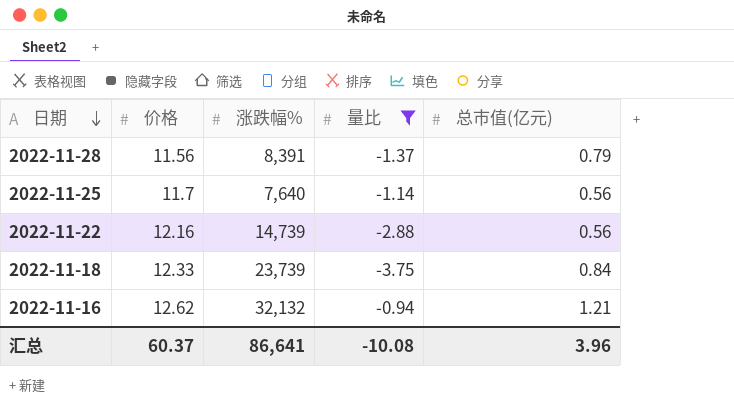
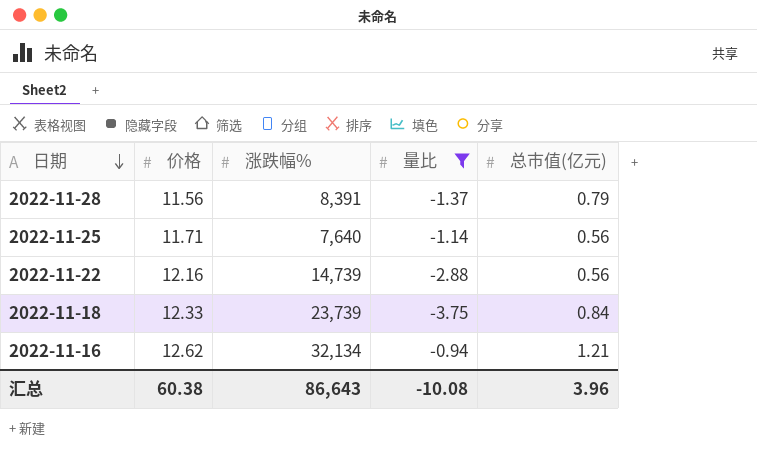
2022-11-25 | 价格: 11.7 -> 11.71
2022-11-16 | 涨跌幅%: 32,132 -> 32,134
汇总 | 价格: 60.37 -> 60.38
汇总 | 涨跌幅%: 86,641 -> 86,643

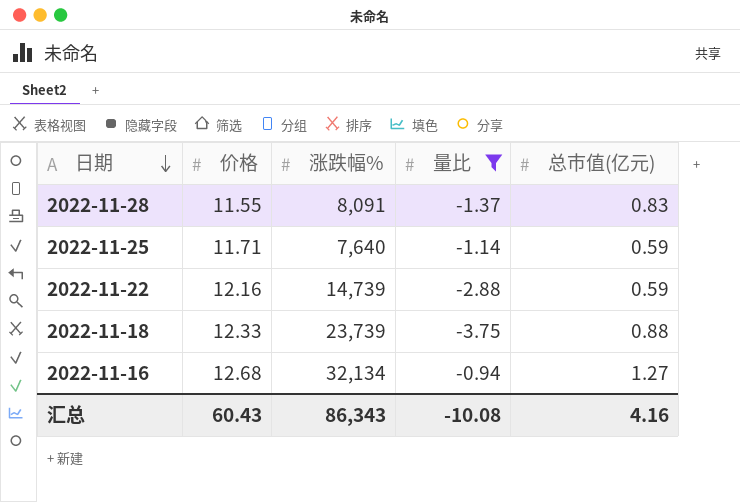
2022-11-28 | 价格: 11.56 -> 11.55
2022-11-28 | 涨跌幅%: 8,391 -> 8,091
2022-11-28 | 总市值(亿元): 0.79 -> 0.83
2022-11-25 | 总市值(亿元): 0.56 -> 0.59
2022-11-22 | 总市值(亿元): 0.56 -> 0.59
2022-11-18 | 总市值(亿元): 0.84 -> 0.88
2022-11-16 | 价格: 12.62 -> 12.68
2022-11-16 | 总市值(亿元): 1.21 -> 1.27
汇总 | 价格: 60.38 -> 60.43
汇总 | 涨跌幅%: 86,643 -> 86,343
汇总 | 总市值(亿元): 3.96 -> 4.16

